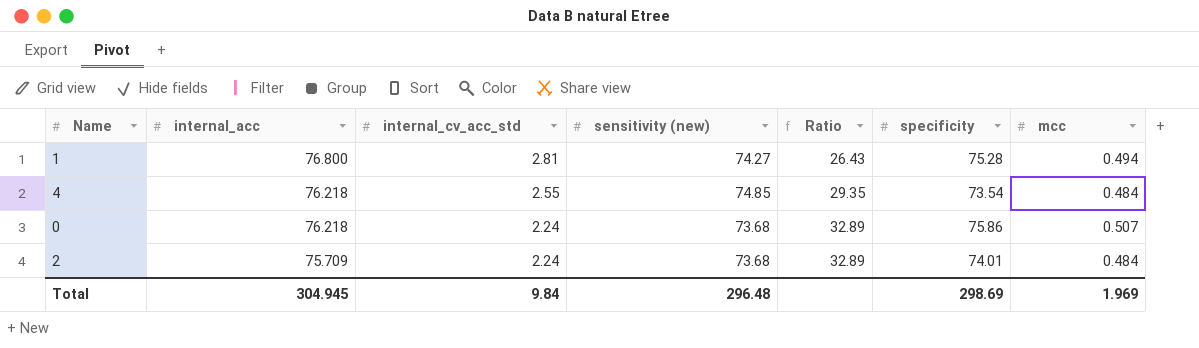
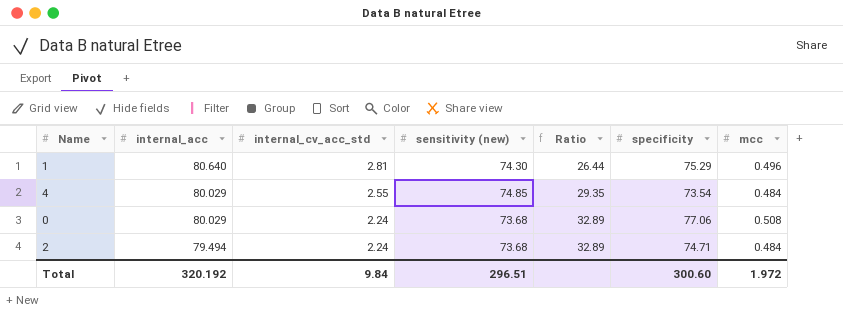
1 | internal_acc: 76.800 -> 80.640
1 | sensitivity (new): 74.27 -> 74.30
1 | Ratio: 26.43 -> 26.44
1 | specificity: 75.28 -> 75.29
1 | mcc: 0.494 -> 0.496
4 | internal_acc: 76.218 -> 80.029
0 | internal_acc: 76.218 -> 80.029
0 | specificity: 75.86 -> 77.06
0 | mcc: 0.507 -> 0.508
2 | internal_acc: 75.709 -> 79.494
2 | specificity: 74.01 -> 74.71
Total | internal_acc: 304.945 -> 320.192
Total | sensitivity (new): 296.48 -> 296.51
Total | specificity: 298.69 -> 300.60
Total | mcc: 1.969 -> 1.972

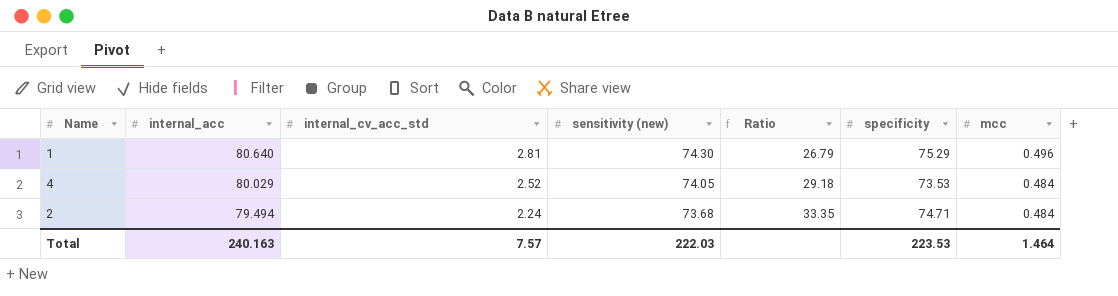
column Ratio | formula: [sensitivity (new)] / [internal_cv_acc_std] -> [specificity] / [internal_cv_acc_std]
row 0: 80.029 | 2.24 | 73.68 | 32.89 | 77.06 | 0.508 -> none
4 | internal_cv_acc_std: 2.55 -> 2.52
4 | sensitivity (new): 74.85 -> 74.05
4 | specificity: 73.54 -> 73.53
Total | internal_acc: 320.192 -> 240.163
Total | internal_cv_acc_std: 9.84 -> 7.57
Total | sensitivity (new): 296.51 -> 222.03
Total | specificity: 300.60 -> 223.53
Total | mcc: 1.972 -> 1.464

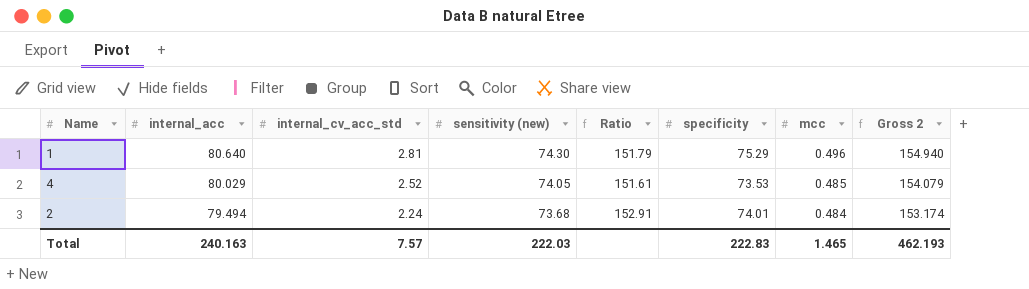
column Ratio | formula: [specificity] / [internal_cv_acc_std] -> [specificity] / [mcc]
column Gross 2 | formula: none -> [internal_acc] + [sensitivity (new)]
4 | mcc: 0.484 -> 0.485
2 | specificity: 74.71 -> 74.01
Total | specificity: 223.53 -> 222.83
Total | mcc: 1.464 -> 1.465

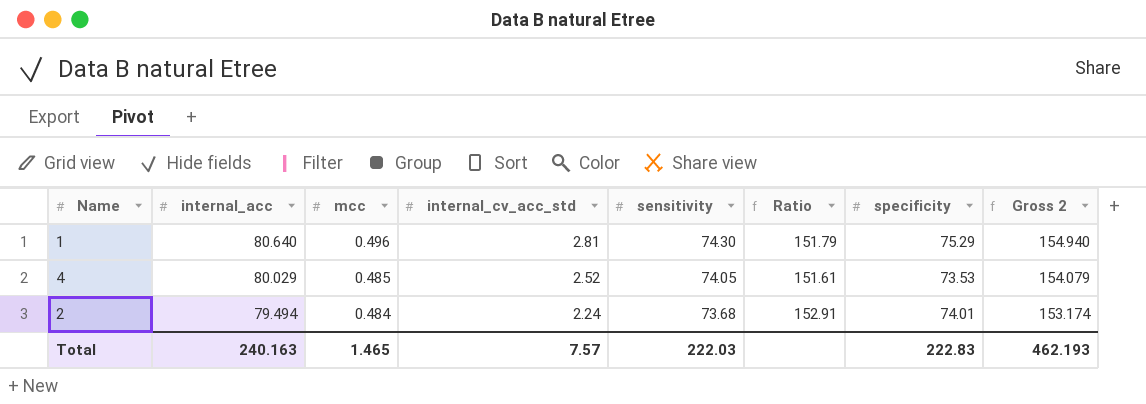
column mcc | position: 7 -> 3
column name: sensitivity (new) -> sensitivity

